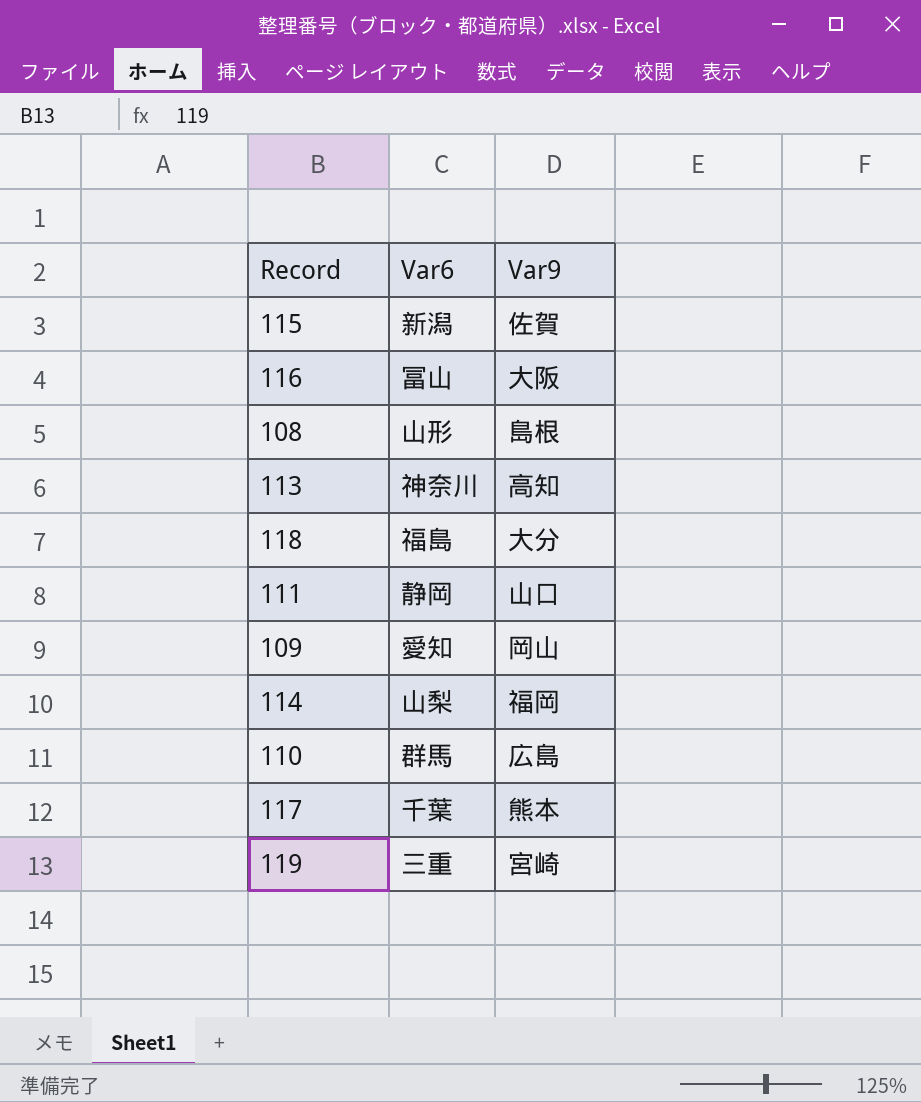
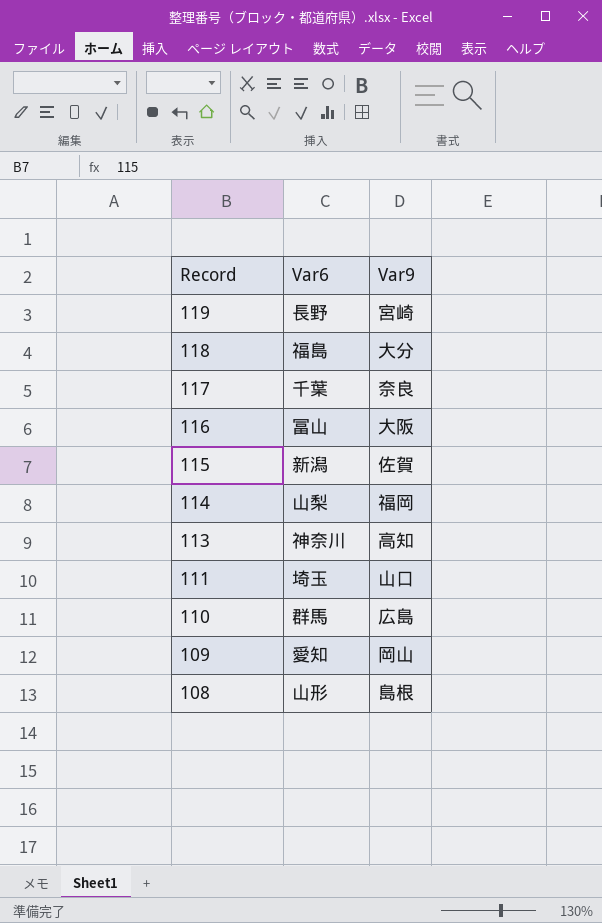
row order: none -> Record descending
119 | Var6: 三重 -> 長野
117 | Var9: 熊本 -> 奈良
111 | Var6: 静岡 -> 埼玉

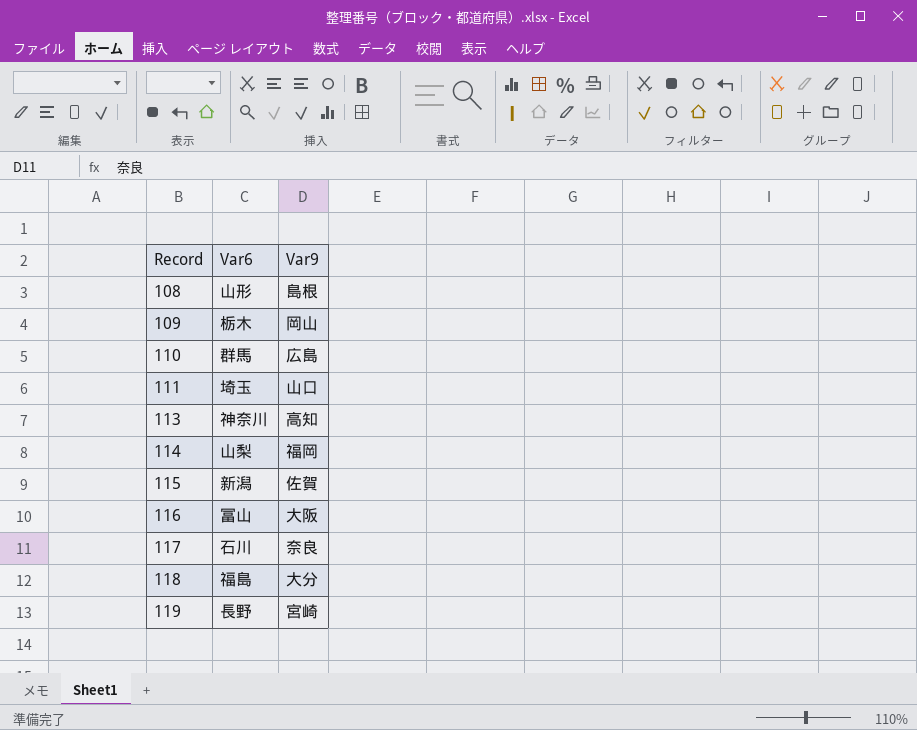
row order: Record descending -> Record ascending
109 | Var6: 愛知 -> 栃木
117 | Var6: 千葉 -> 石川

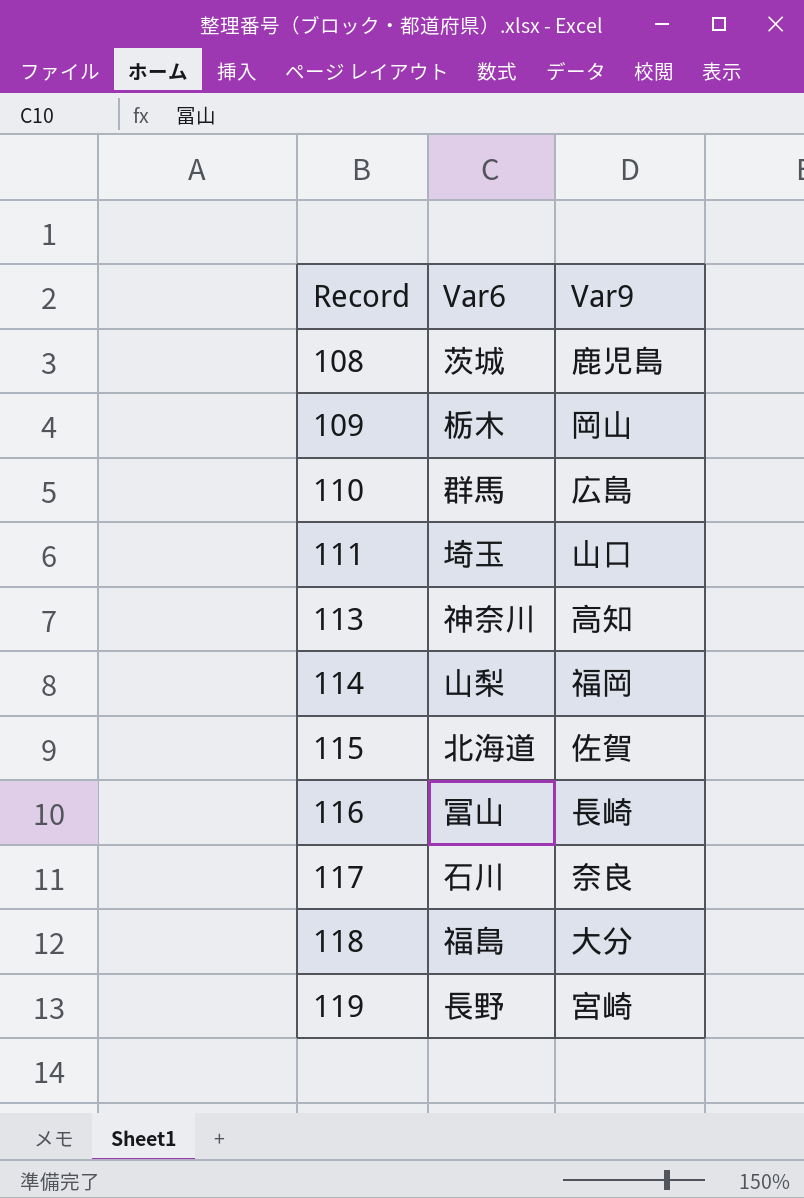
108 | Var6: 山形 -> 茨城
108 | Var9: 島根 -> 鹿児島
115 | Var6: 新潟 -> 北海道
116 | Var9: 大阪 -> 長崎

